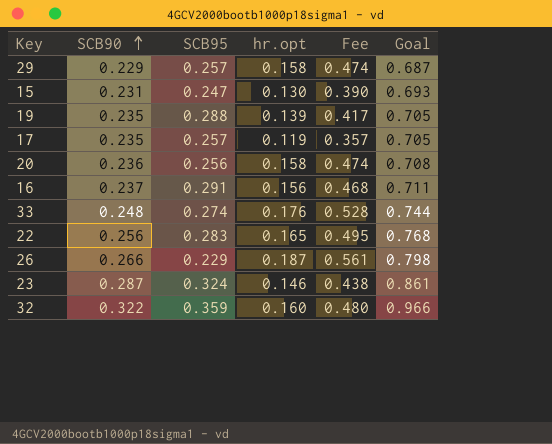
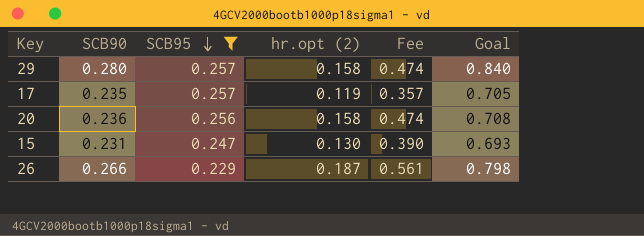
filter: none -> SCB95 <= 0.257
row order: SCB90 ascending -> SCB95 descending
column name: hr.opt -> hr.opt (2)
29 | SCB90: 0.229 -> 0.280
29 | Goal: 0.687 -> 0.840

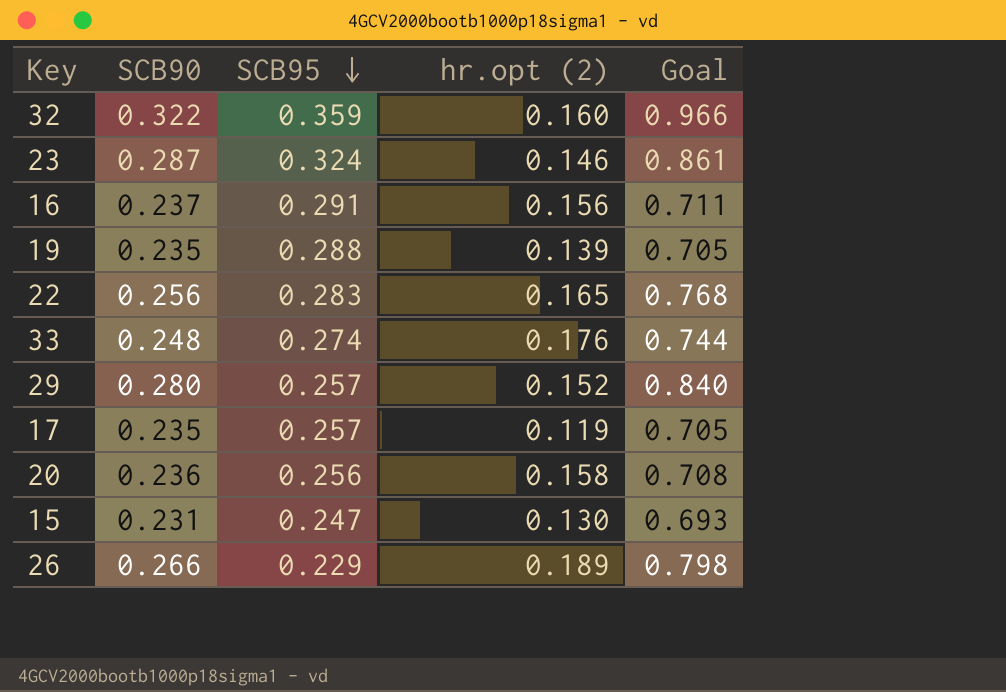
filter: SCB95 <= 0.257 -> none
column Fee | formula: [hr.opt (2)] * 3 -> none
29 | hr.opt (2): 0.158 -> 0.152
26 | hr.opt (2): 0.187 -> 0.189

